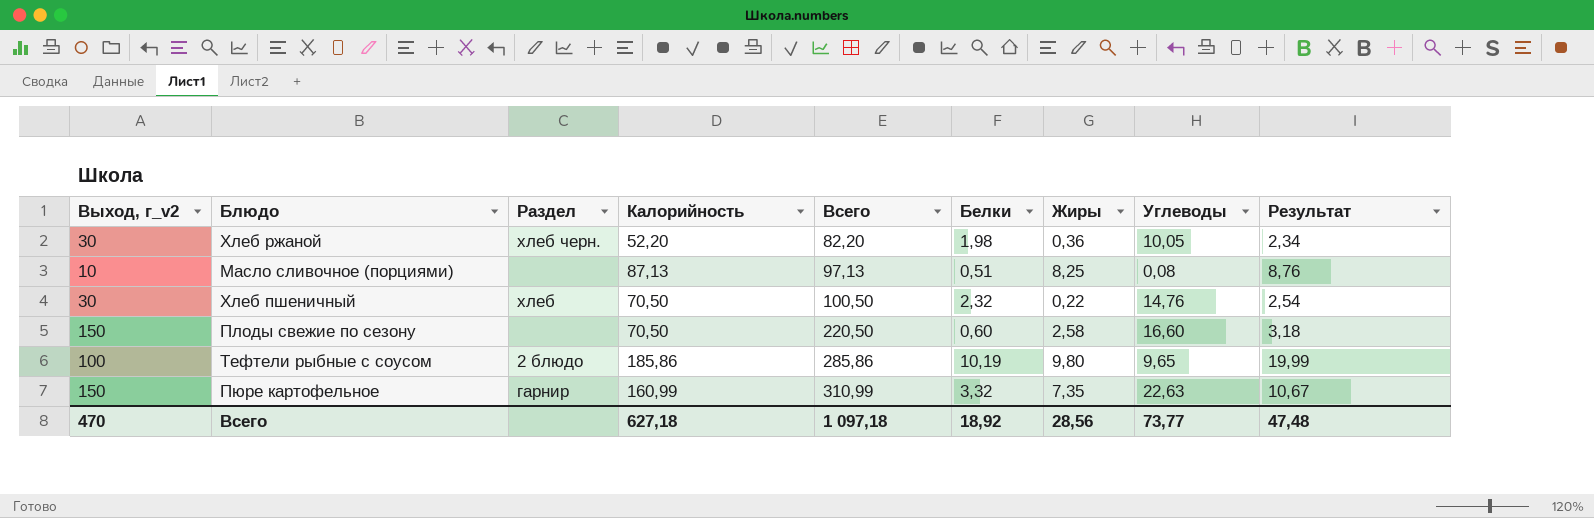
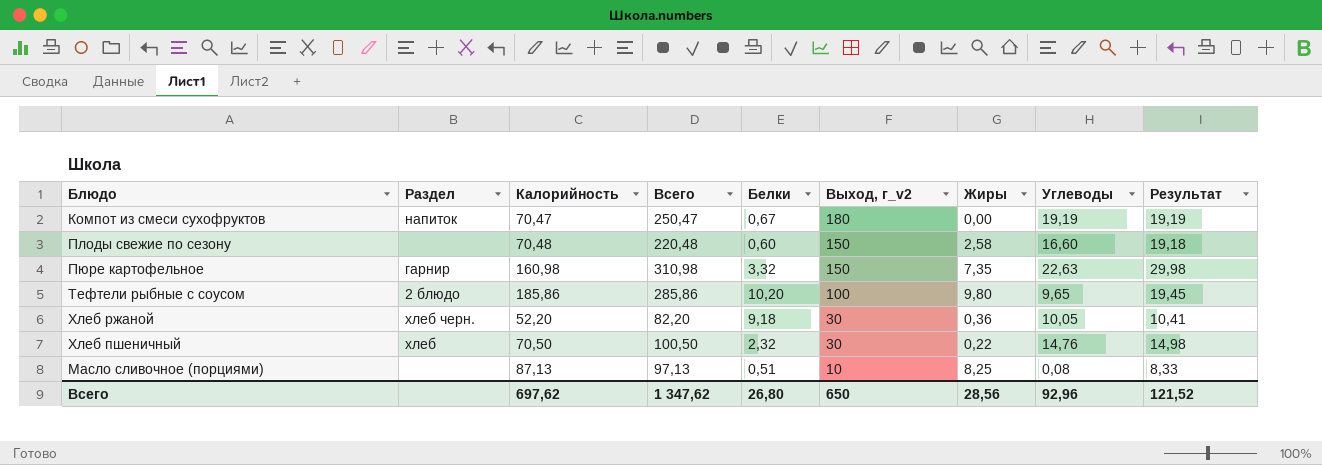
row order: Всего ascending -> Выход, г_v2 descending
column Выход, г_v2 | position: 1 -> 6
column Результат | formula: [Белки] + [Жиры] -> [Жиры] + [Углеводы]
row Компот из смеси сухофруктов: none -> напиток | 70,47 | 250,47 | 0,67 | 180 | 0,00 | 19,19 | 19,19
Плоды свежие по сезону | Калорийность: 70,50 -> 70,48
Плоды свежие по сезону | Всего: 220,50 -> 220,48
Пюре картофельное | Калорийность: 160,99 -> 160,98
Пюре картофельное | Всего: 310,99 -> 310,98
Тефтели рыбные с соусом | Белки: 10,19 -> 10,20
Хлеб ржаной | Белки: 1,98 -> 9,18
Всего | Калорийность: 627,18 -> 697,62
Всего | Всего: 1 097,18 -> 1 347,62
Всего | Белки: 18,92 -> 26,80
Всего | Выход, г_v2: 470 -> 650
Всего | Углеводы: 73,77 -> 92,96
Всего | Результат: 47,48 -> 121,52

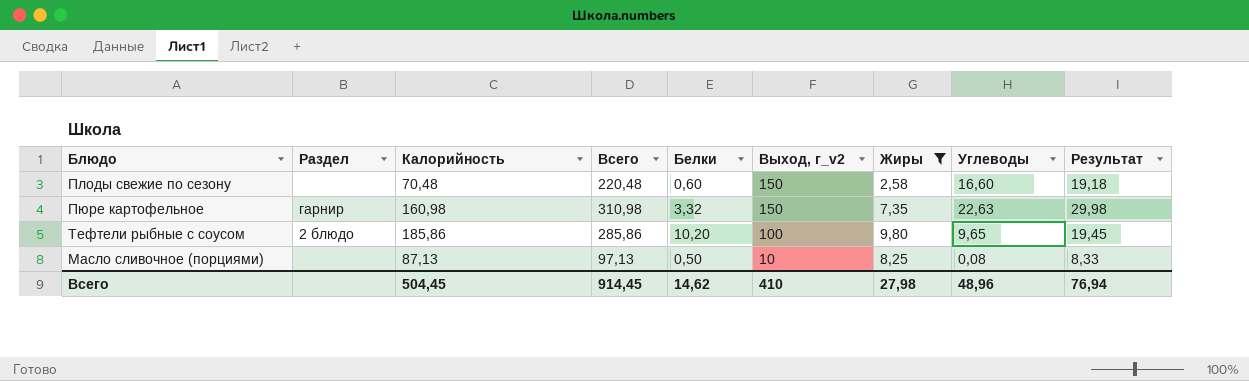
filter: none -> Жиры >= 2,58
Масло сливочное (порциями) | Белки: 0,51 -> 0,50
Всего | Калорийность: 697,62 -> 504,45
Всего | Всего: 1 347,62 -> 914,45
Всего | Белки: 26,80 -> 14,62
Всего | Выход, г_v2: 650 -> 410
Всего | Жиры: 28,56 -> 27,98
Всего | Углеводы: 92,96 -> 48,96
Всего | Результат: 121,52 -> 76,94

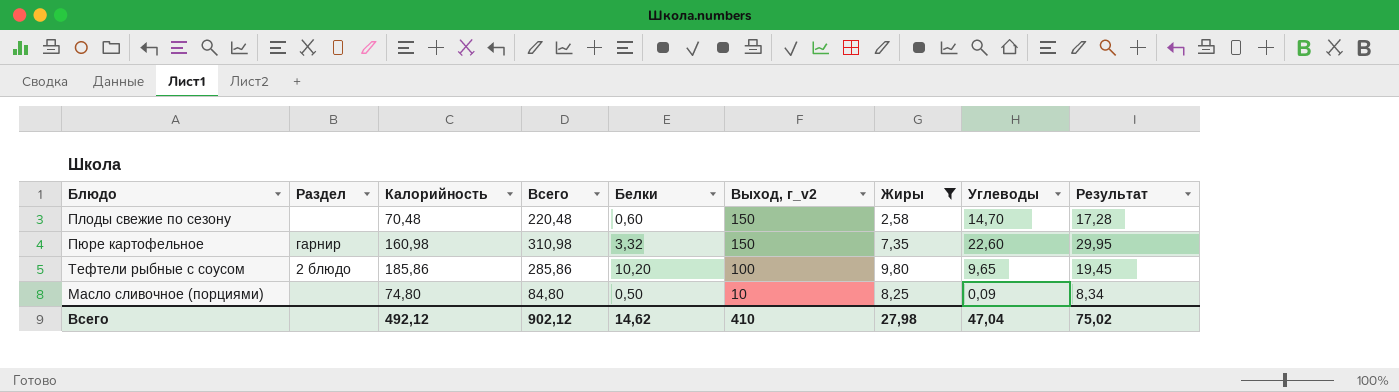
Плоды свежие по сезону | Углеводы: 16,60 -> 14,70
Плоды свежие по сезону | Результат: 19,18 -> 17,28
Пюре картофельное | Углеводы: 22,63 -> 22,60
Пюре картофельное | Результат: 29,98 -> 29,95
Масло сливочное (порциями) | Калорийность: 87,13 -> 74,80
Масло сливочное (порциями) | Всего: 97,13 -> 84,80
Масло сливочное (порциями) | Углеводы: 0,08 -> 0,09
Масло сливочное (порциями) | Результат: 8,33 -> 8,34
Всего | Калорийность: 504,45 -> 492,12
Всего | Всего: 914,45 -> 902,12
Всего | Углеводы: 48,96 -> 47,04
Всего | Результат: 76,94 -> 75,02

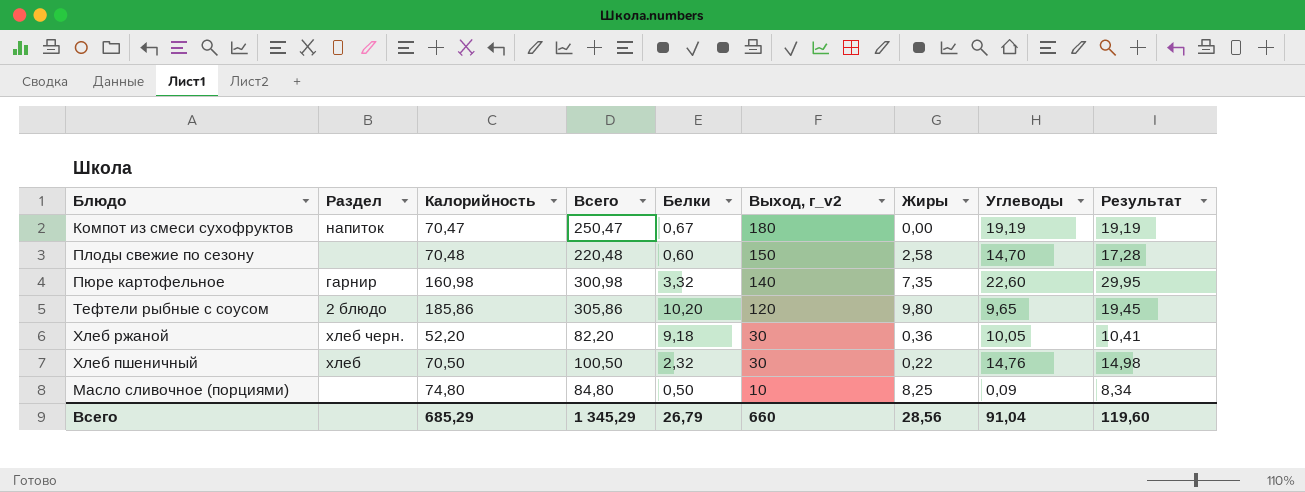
filter: Жиры >= 2,58 -> none
Пюре картофельное | Всего: 310,98 -> 300,98
Пюре картофельное | Выход, г_v2: 150 -> 140
Тефтели рыбные с соусом | Всего: 285,86 -> 305,86
Тефтели рыбные с соусом | Выход, г_v2: 100 -> 120
Всего | Калорийность: 492,12 -> 685,29
Всего | Всего: 902,12 -> 1 345,29
Всего | Белки: 14,62 -> 26,79
Всего | Выход, г_v2: 410 -> 660
Всего | Жиры: 27,98 -> 28,56
Всего | Углеводы: 47,04 -> 91,04
Всего | Результат: 75,02 -> 119,60

